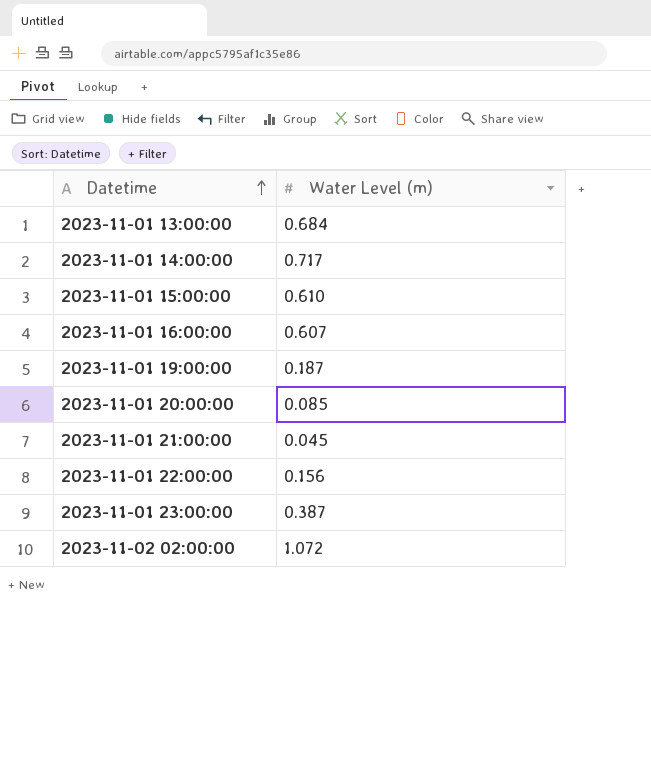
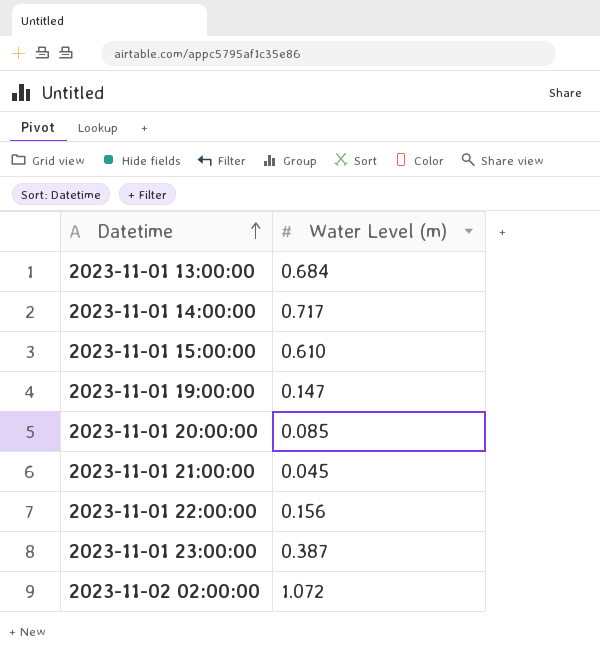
row 2023-11-01 16:00:00: 0.607 -> none
2023-11-01 19:00:00 | Water Level (m): 0.187 -> 0.147

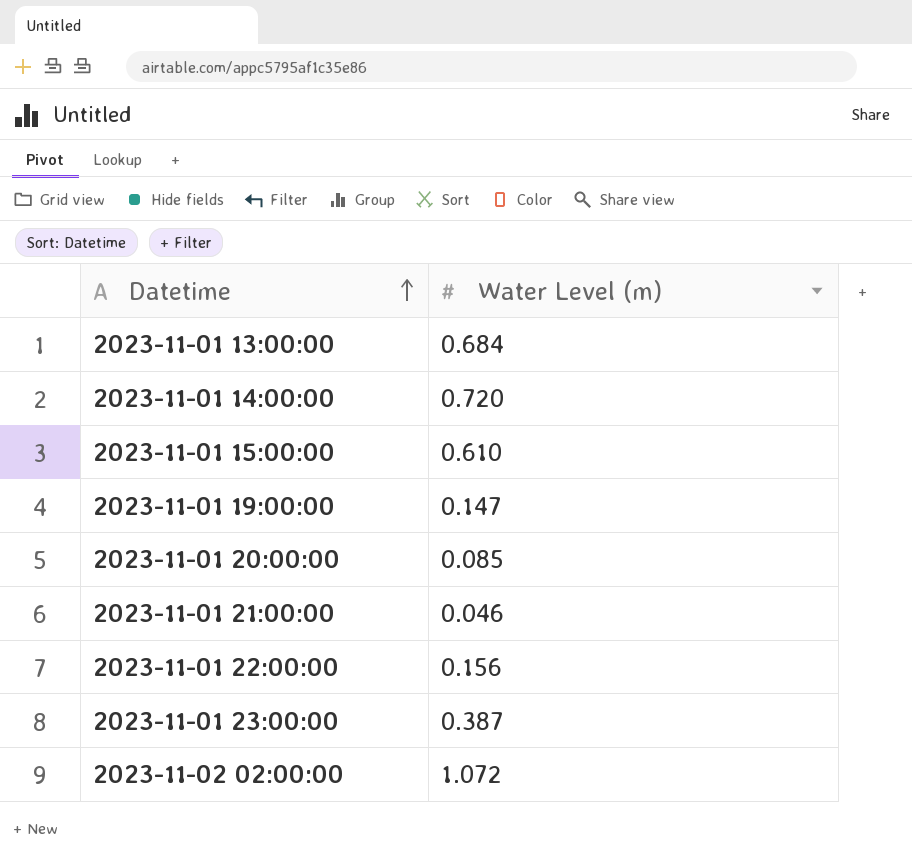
2023-11-01 14:00:00 | Water Level (m): 0.717 -> 0.720
2023-11-01 21:00:00 | Water Level (m): 0.045 -> 0.046

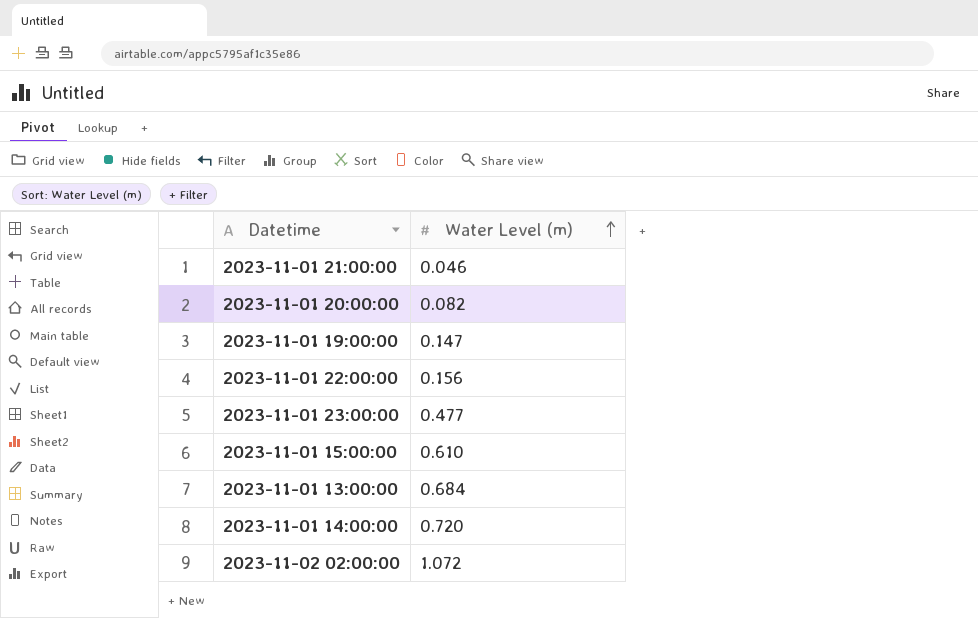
row order: Datetime ascending -> Water Level (m) ascending
2023-11-01 20:00:00 | Water Level (m): 0.085 -> 0.082
2023-11-01 23:00:00 | Water Level (m): 0.387 -> 0.477

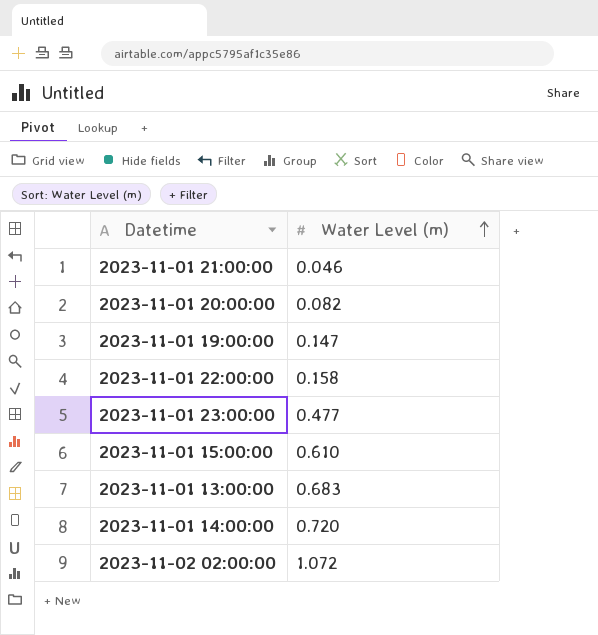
2023-11-01 22:00:00 | Water Level (m): 0.156 -> 0.158
2023-11-01 13:00:00 | Water Level (m): 0.684 -> 0.683

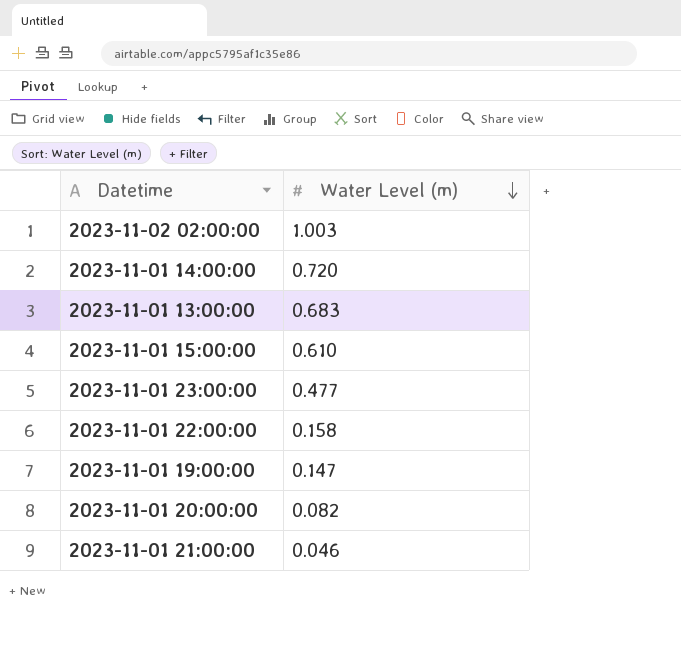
row order: Water Level (m) ascending -> Water Level (m) descending
2023-11-02 02:00:00 | Water Level (m): 1.072 -> 1.003

